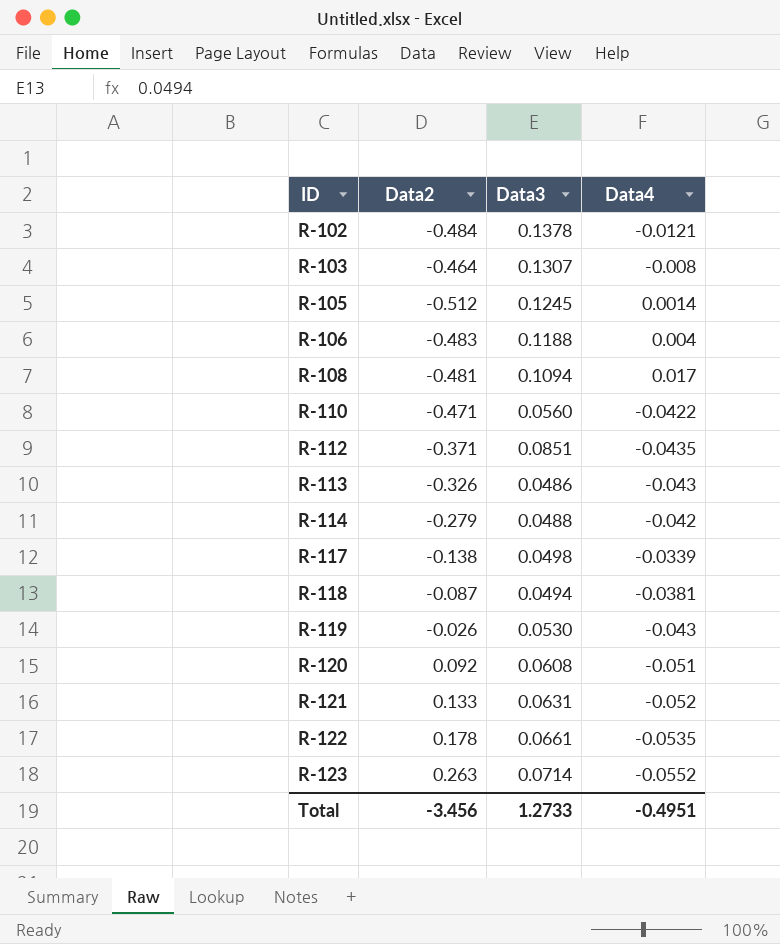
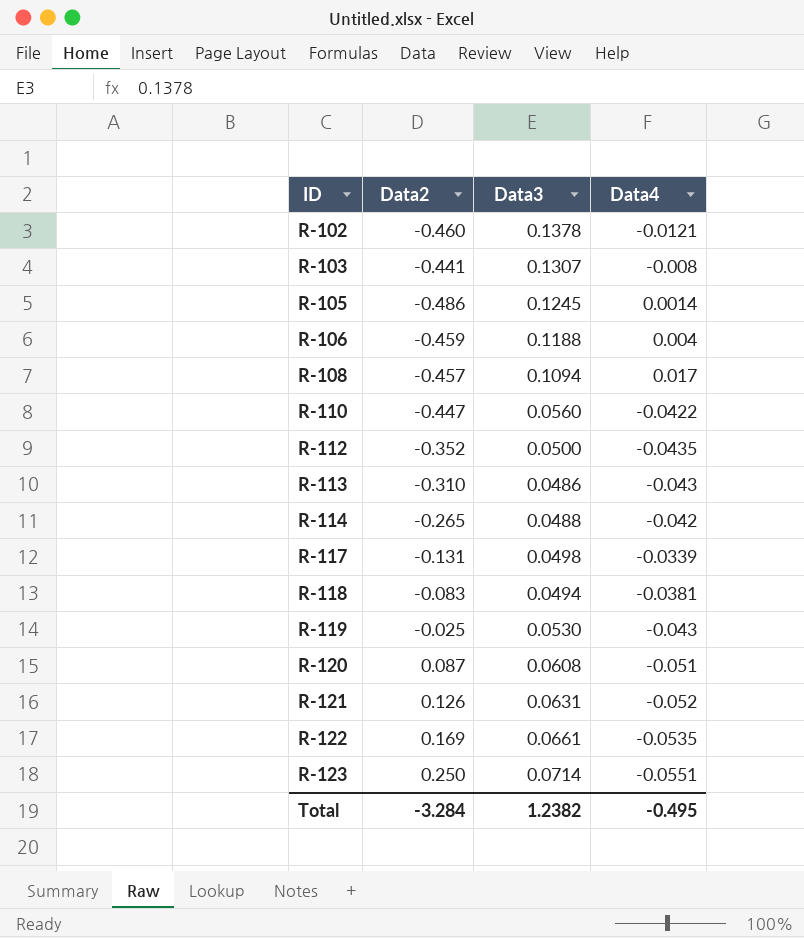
R-102 | Data2: -0.484 -> -0.460
R-103 | Data2: -0.464 -> -0.441
R-105 | Data2: -0.512 -> -0.486
R-106 | Data2: -0.483 -> -0.459
R-108 | Data2: -0.481 -> -0.457
R-110 | Data2: -0.471 -> -0.447
R-112 | Data2: -0.371 -> -0.352
R-112 | Data3: 0.0851 -> 0.0500
R-113 | Data2: -0.326 -> -0.310
R-114 | Data2: -0.279 -> -0.265
R-117 | Data2: -0.138 -> -0.131
R-118 | Data2: -0.087 -> -0.083
R-119 | Data2: -0.026 -> -0.025
R-120 | Data2: 0.092 -> 0.087
R-121 | Data2: 0.133 -> 0.126
R-122 | Data2: 0.178 -> 0.169
R-123 | Data2: 0.263 -> 0.250
R-123 | Data4: -0.0552 -> -0.0551
Total | Data2: -3.456 -> -3.284
Total | Data3: 1.2733 -> 1.2382
Total | Data4: -0.4951 -> -0.495

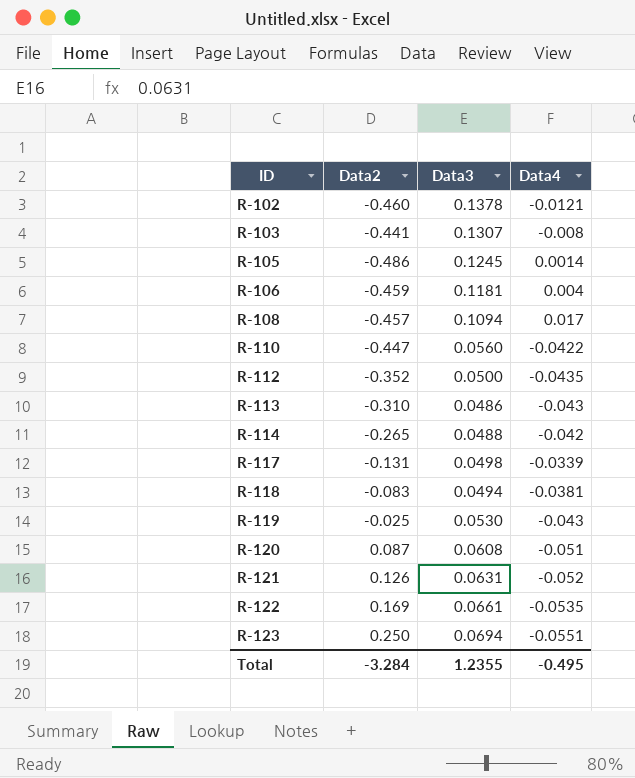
R-106 | Data3: 0.1188 -> 0.1181
R-123 | Data3: 0.0714 -> 0.0694
Total | Data3: 1.2382 -> 1.2355

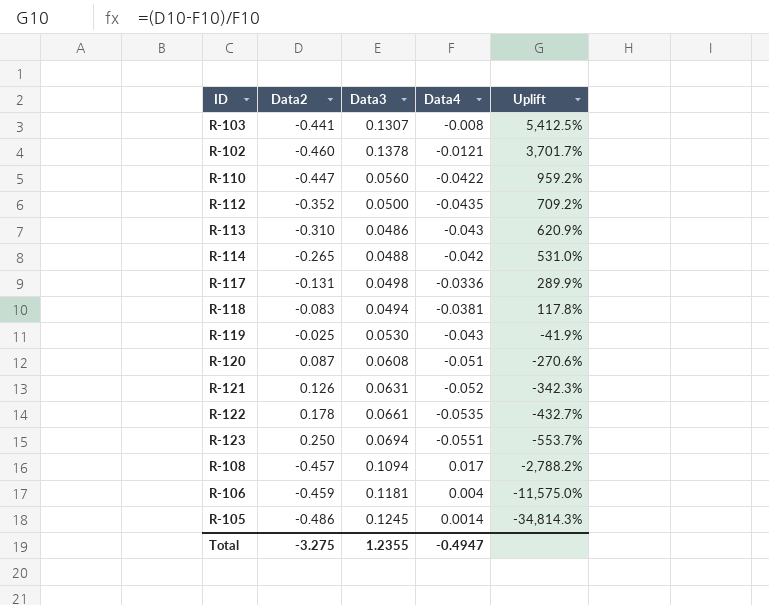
row order: ID ascending -> Uplift descending
column Uplift | formula: none -> ([Data2] - [Data4]) / [Data4]
R-117 | Data4: -0.0339 -> -0.0336
R-122 | Data2: 0.169 -> 0.178
Total | Data2: -3.284 -> -3.275
Total | Data4: -0.495 -> -0.4947

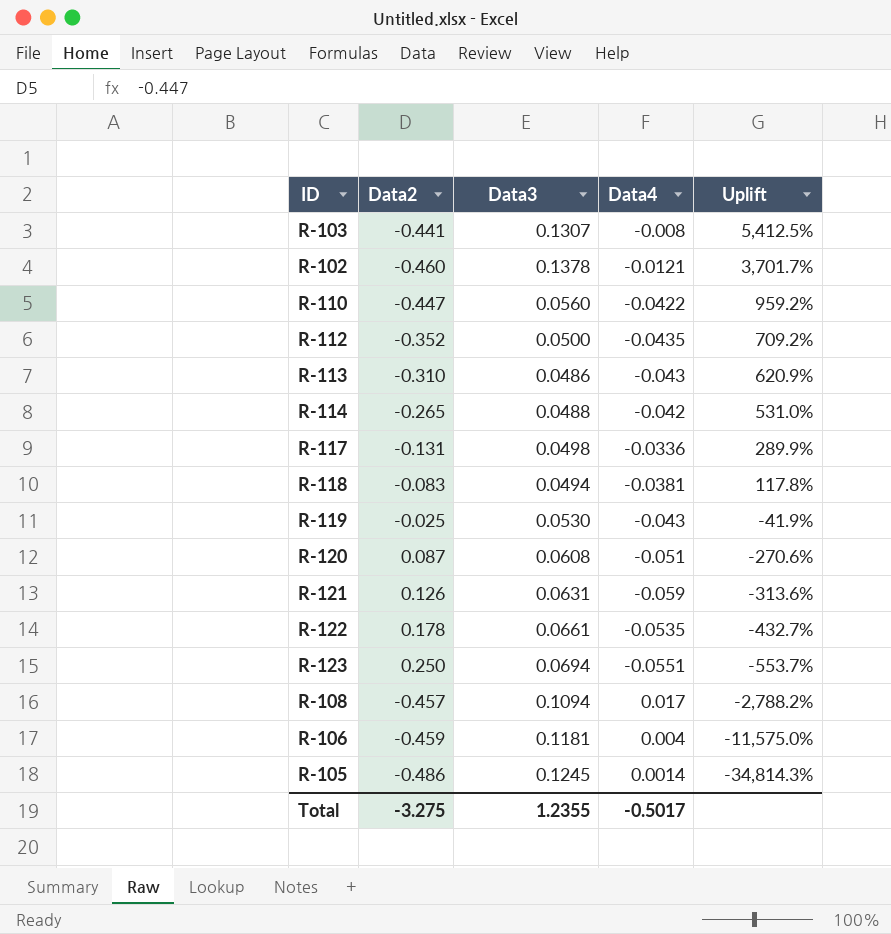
R-121 | Data4: -0.052 -> -0.059
R-121 | Uplift: -342.3% -> -313.6%
Total | Data4: -0.4947 -> -0.5017

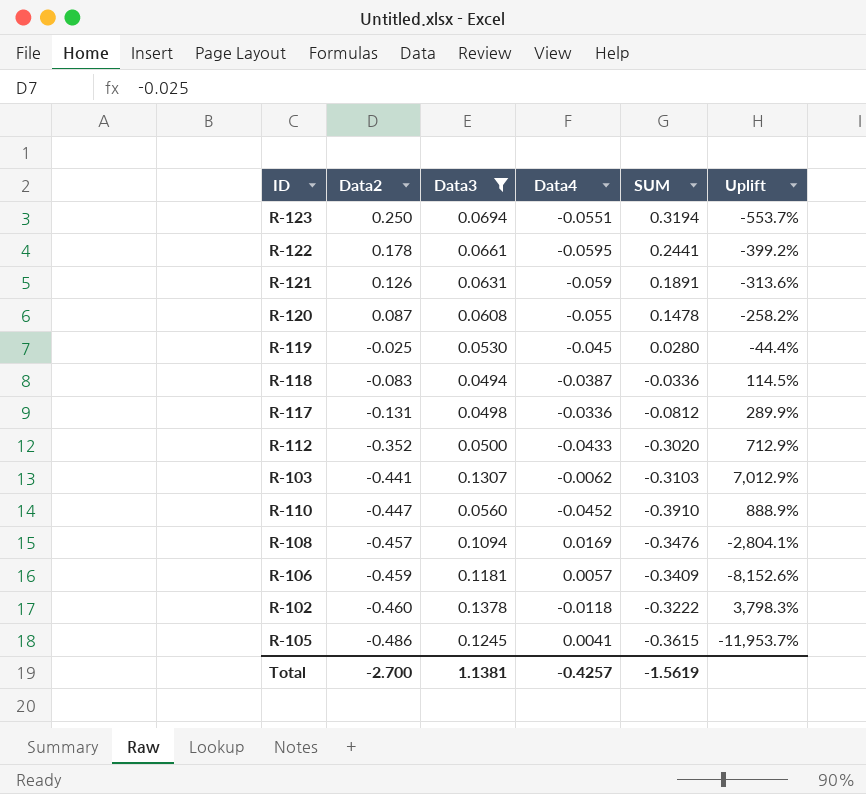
filter: none -> Data3 >= 0.0494
row order: Uplift descending -> Data2 descending
column SUM | formula: none -> [Data2] + [Data3]
R-122 | Data4: -0.0535 -> -0.0595
R-122 | Uplift: -432.7% -> -399.2%
R-120 | Data4: -0.051 -> -0.055
R-120 | Uplift: -270.6% -> -258.2%
R-119 | Data4: -0.043 -> -0.045
R-119 | Uplift: -41.9% -> -44.4%
R-118 | Data4: -0.0381 -> -0.0387
R-118 | Uplift: 117.8% -> 114.5%
R-112 | Data4: -0.0435 -> -0.0433
R-112 | Uplift: 709.2% -> 712.9%
R-103 | Data4: -0.008 -> -0.0062
R-103 | Uplift: 5,412.5% -> 7,012.9%
R-110 | Data4: -0.0422 -> -0.0452
R-110 | Uplift: 959.2% -> 888.9%
R-108 | Data4: 0.017 -> 0.0169
R-108 | Uplift: -2,788.2% -> -2,804.1%
R-106 | Data4: 0.004 -> 0.0057
R-106 | Uplift: -11,575.0% -> -8,152.6%
R-102 | Data4: -0.0121 -> -0.0118
R-102 | Uplift: 3,701.7% -> 3,798.3%
R-105 | Data4: 0.0014 -> 0.0041
R-105 | Uplift: -34,814.3% -> -11,953.7%
Total | Data2: -3.275 -> -2.700
Total | Data3: 1.2355 -> 1.1381
Total | Data4: -0.5017 -> -0.4257

